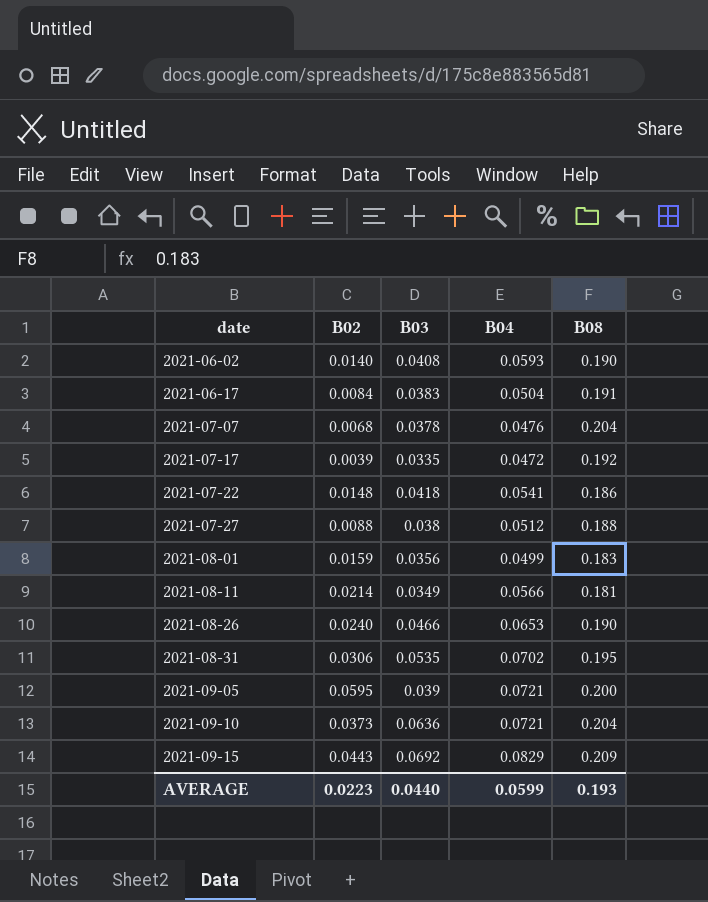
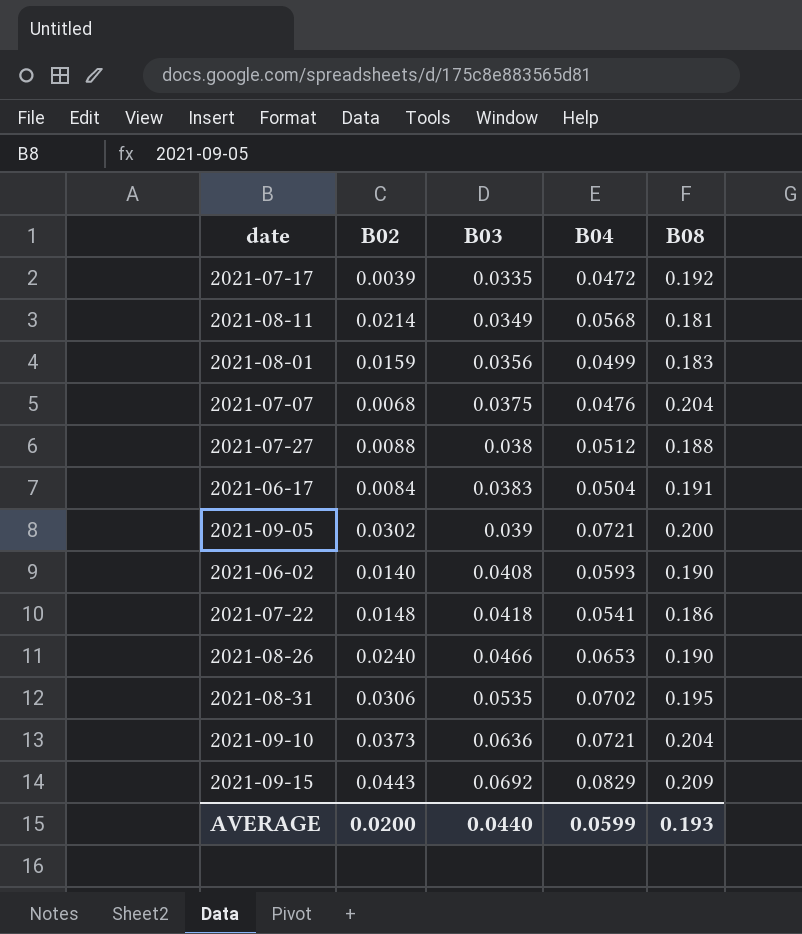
row order: date ascending -> B03 ascending
2021-08-11 | B04: 0.0566 -> 0.0568
2021-07-07 | B03: 0.0378 -> 0.0375
2021-09-05 | B02: 0.0595 -> 0.0302
AVERAGE | B02: 0.0223 -> 0.0200

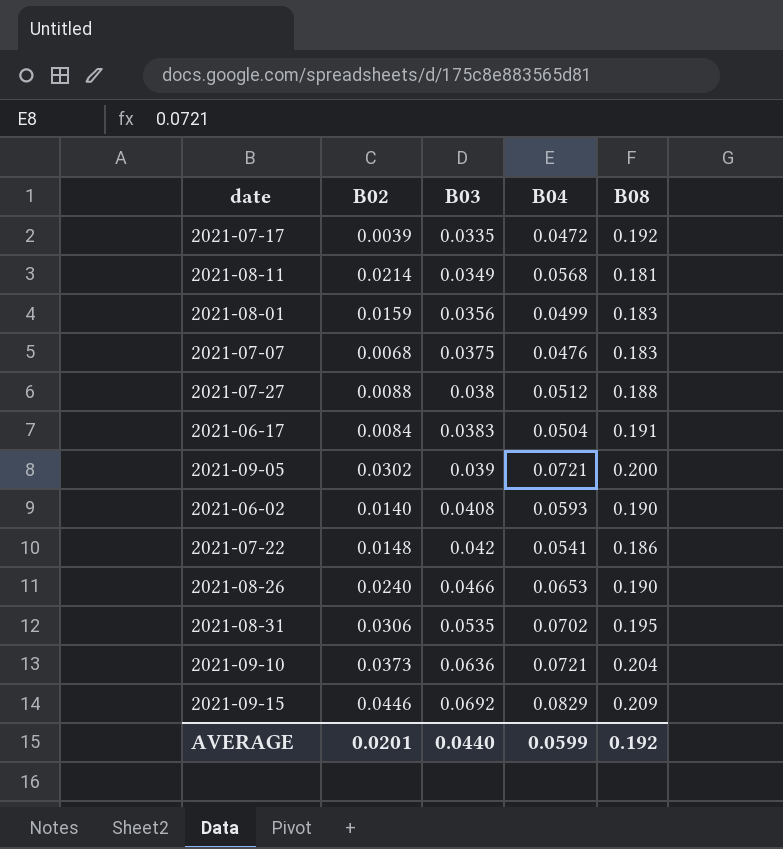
2021-07-07 | B08: 0.204 -> 0.183
2021-07-22 | B03: 0.0418 -> 0.042
2021-09-15 | B02: 0.0443 -> 0.0446
AVERAGE | B02: 0.0200 -> 0.0201
AVERAGE | B08: 0.193 -> 0.192

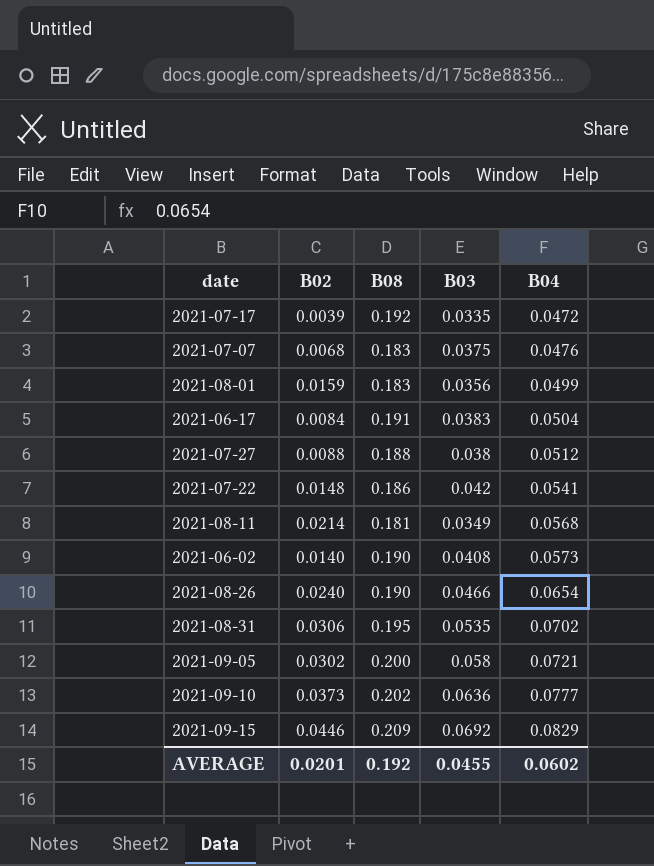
row order: B03 ascending -> B04 ascending
column B08 | position: 5 -> 3
2021-06-02 | B04: 0.0593 -> 0.0573
2021-08-26 | B04: 0.0653 -> 0.0654
2021-09-05 | B03: 0.039 -> 0.058
2021-09-10 | B08: 0.204 -> 0.202
2021-09-10 | B04: 0.0721 -> 0.0777
AVERAGE | B03: 0.0440 -> 0.0455
AVERAGE | B04: 0.0599 -> 0.0602

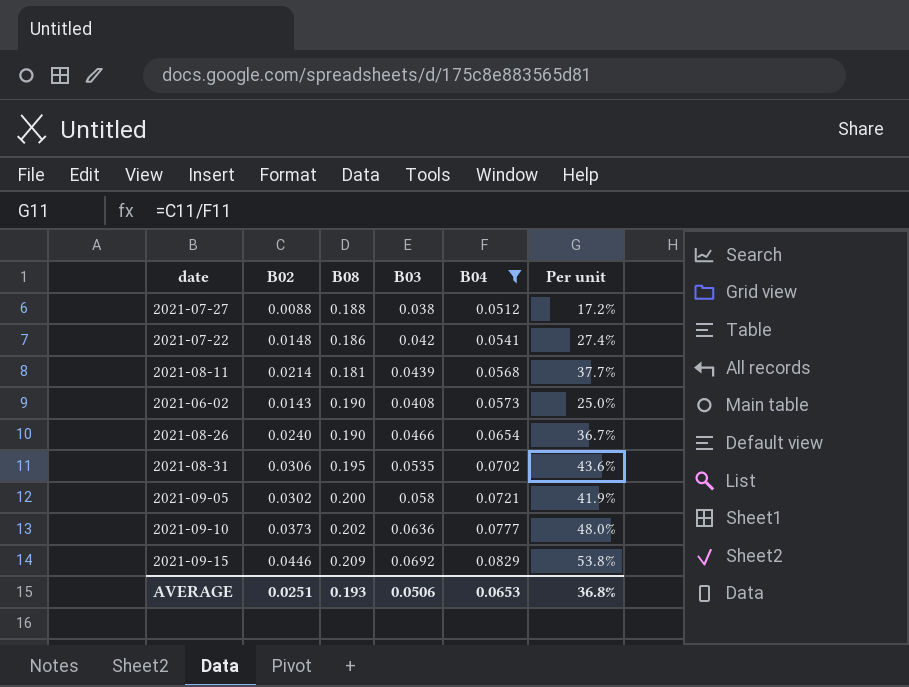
filter: none -> B04 >= 0.0512
column Per unit | formula: none -> [B02] / [B04]
2021-08-11 | B03: 0.0349 -> 0.0439
2021-06-02 | B02: 0.0140 -> 0.0143
AVERAGE | B02: 0.0201 -> 0.0251
AVERAGE | B08: 0.192 -> 0.193
AVERAGE | B03: 0.0455 -> 0.0506
AVERAGE | B04: 0.0602 -> 0.0653

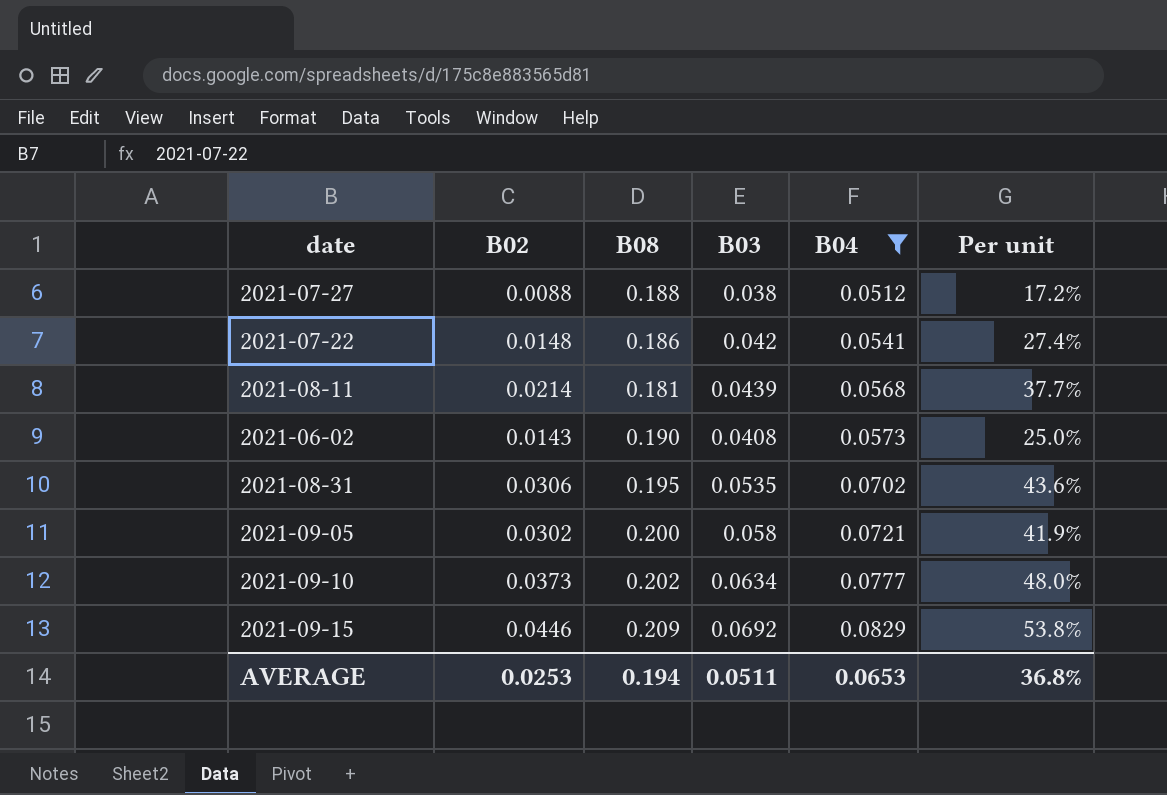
row 2021-08-26: 0.0240 | 0.190 | 0.0466 | 0.0654 | 36.7% -> none
2021-09-10 | B03: 0.0636 -> 0.0634
AVERAGE | B02: 0.0251 -> 0.0253
AVERAGE | B08: 0.193 -> 0.194
AVERAGE | B03: 0.0506 -> 0.0511

